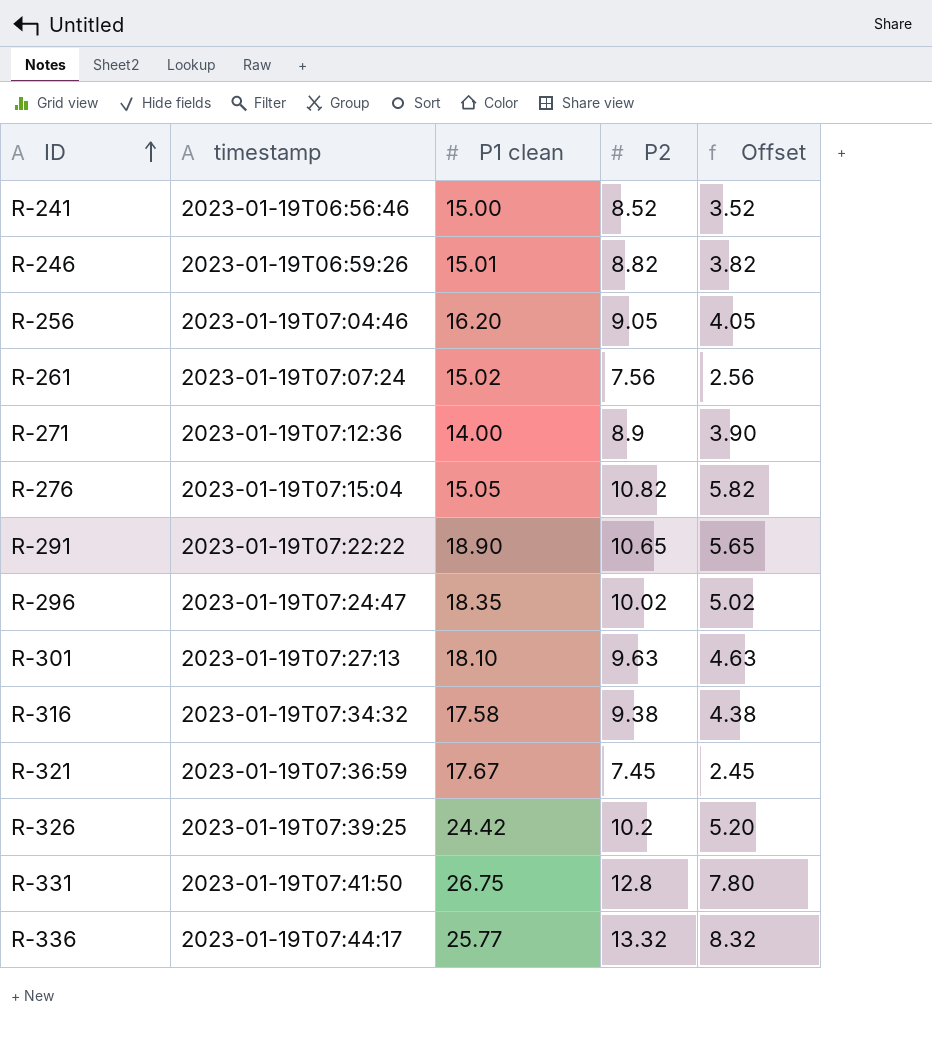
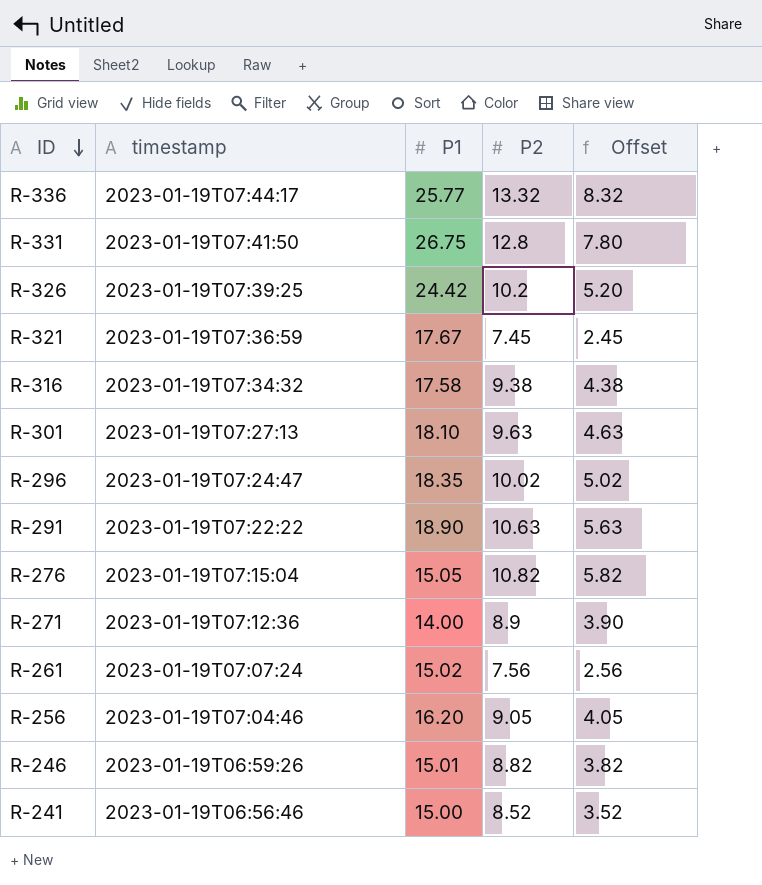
row order: ID ascending -> ID descending
column name: P1 clean -> P1
R-291 | P2: 10.65 -> 10.63
R-291 | Offset: 5.65 -> 5.63

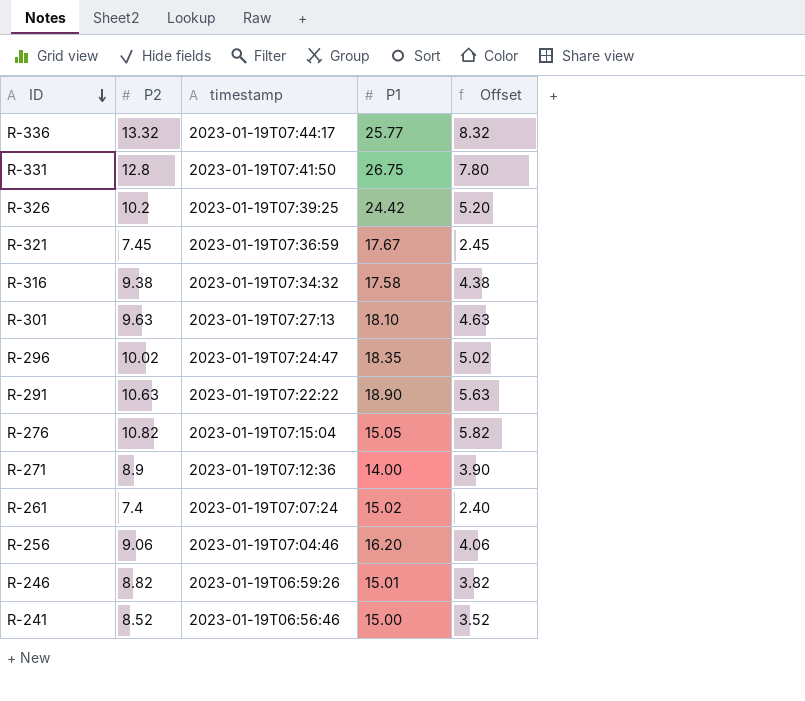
column P2 | position: 4 -> 2
R-261 | P2: 7.56 -> 7.4
R-261 | Offset: 2.56 -> 2.40
R-256 | P2: 9.05 -> 9.06
R-256 | Offset: 4.05 -> 4.06

